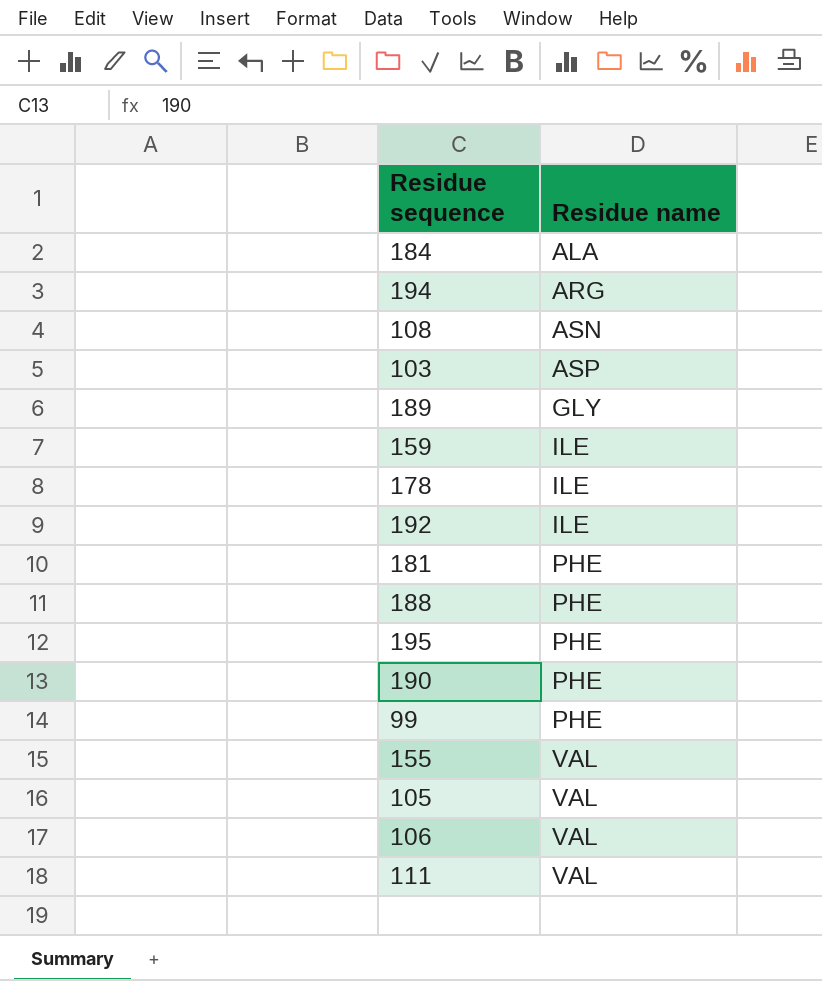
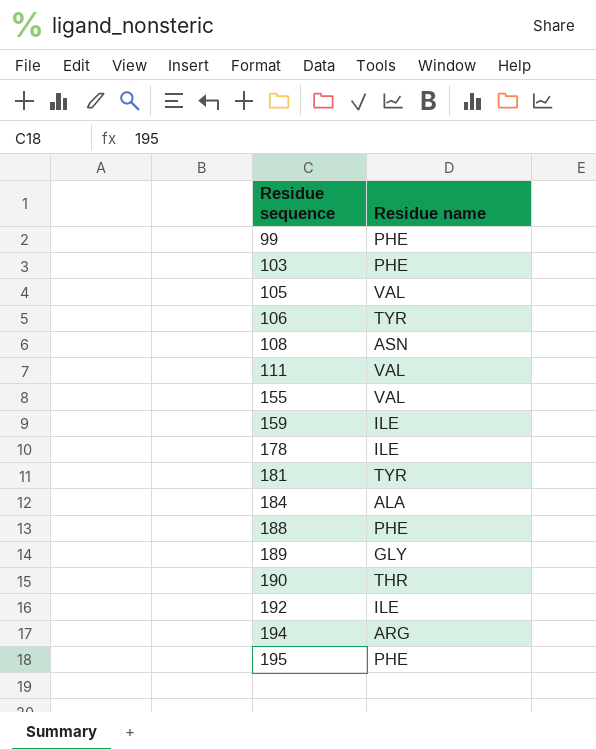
row order: Residue name ascending -> Residue sequence ascending
103 | Residue name: ASP -> PHE
106 | Residue name: VAL -> TYR
181 | Residue name: PHE -> TYR
190 | Residue name: PHE -> THR

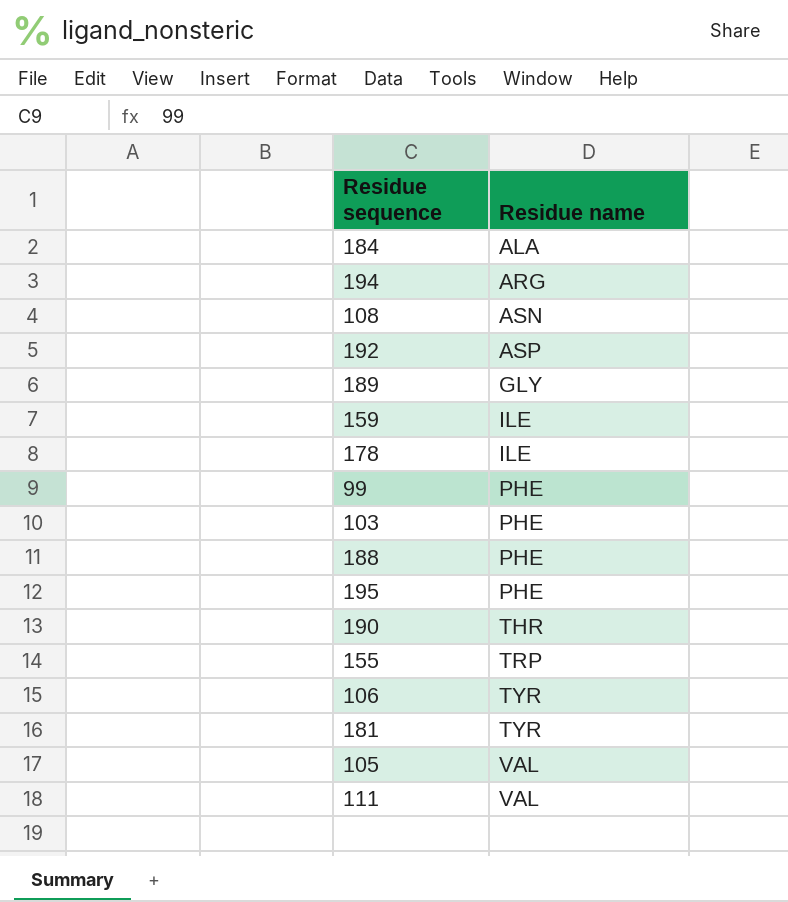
row order: Residue sequence ascending -> Residue name ascending
192 | Residue name: ILE -> ASP
155 | Residue name: VAL -> TRP

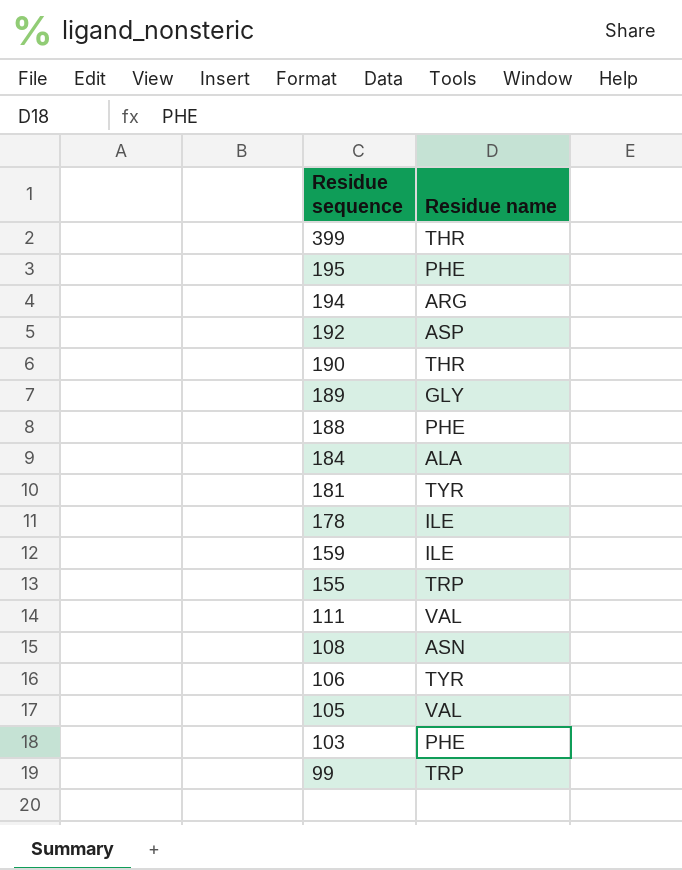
row order: Residue name ascending -> Residue sequence descending
row 399: none -> THR
99 | Residue name: PHE -> TRP

